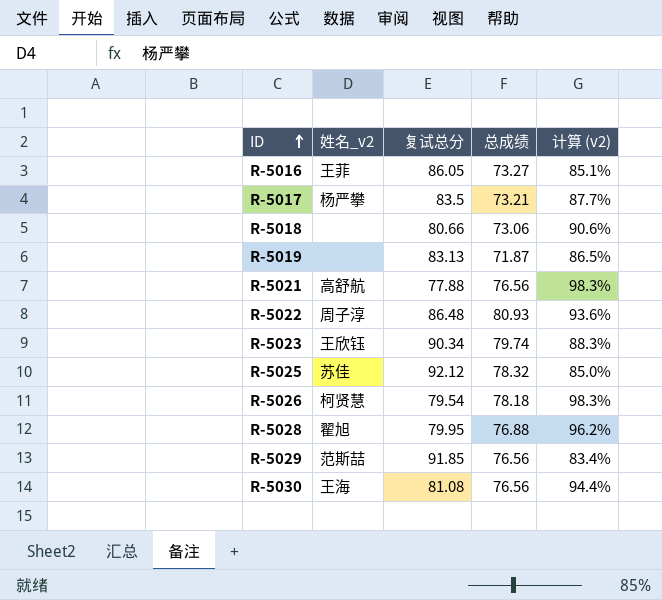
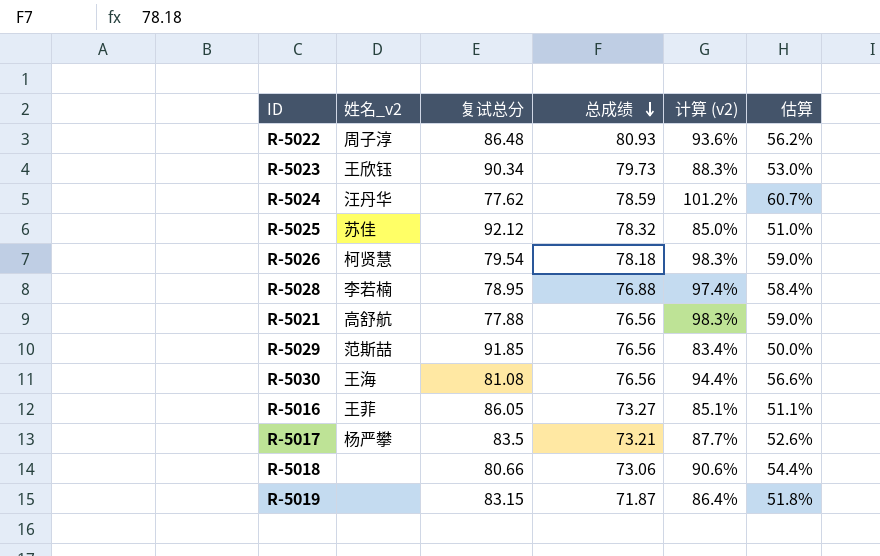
row order: ID ascending -> 总成绩 descending
column 估算 | formula: none -> [计算 (v2)] * 0.6
R-5023 | 总成绩: 79.74 -> 79.73
row R-5024: none -> 汪丹华 | 77.62 | 78.59 | 101.2% | 60.7%
R-5028 | 姓名_v2: 翟旭 -> 李若楠
R-5028 | 复试总分: 79.95 -> 78.95
R-5028 | 计算 (v2): 96.2% -> 97.4%
R-5019 | 复试总分: 83.13 -> 83.15
R-5019 | 计算 (v2): 86.5% -> 86.4%

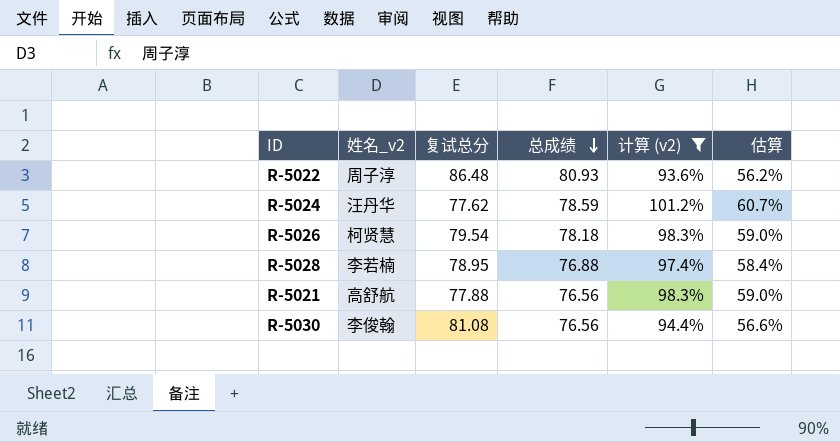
filter: none -> 计算 (v2) >= 93.6%
R-5030 | 姓名_v2: 王海 -> 李俊翰

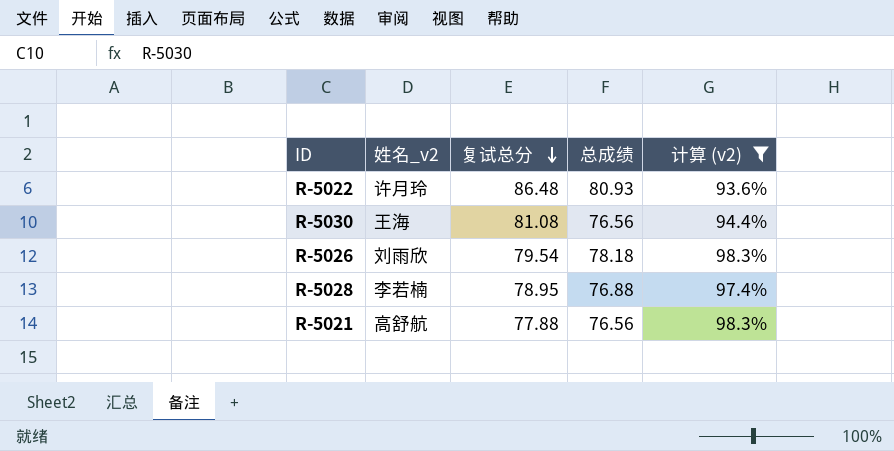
row order: 总成绩 descending -> 复试总分 descending
column 估算 | formula: [计算 (v2)] * 0.6 -> none
row R-5024: 汪丹华 | 77.62 | 78.59 | 101.2% | 60.7% -> none
R-5022 | 姓名_v2: 周子淳 -> 许月玲
R-5030 | 姓名_v2: 李俊翰 -> 王海
R-5026 | 姓名_v2: 柯贤慧 -> 刘雨欣

